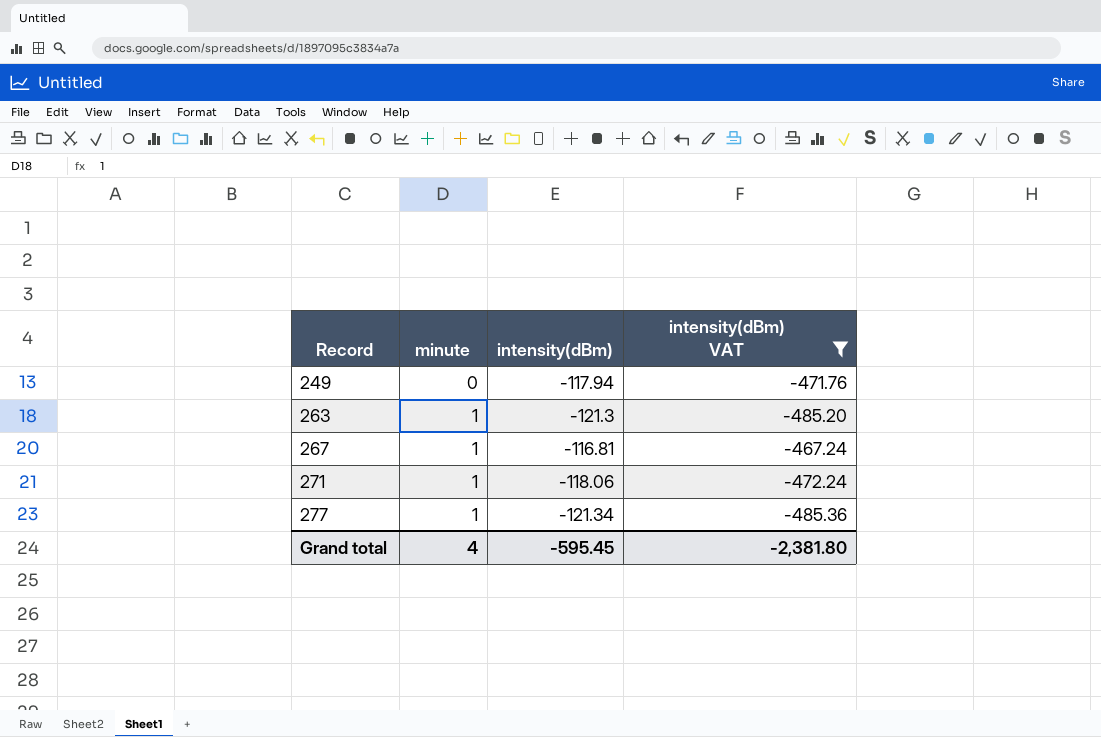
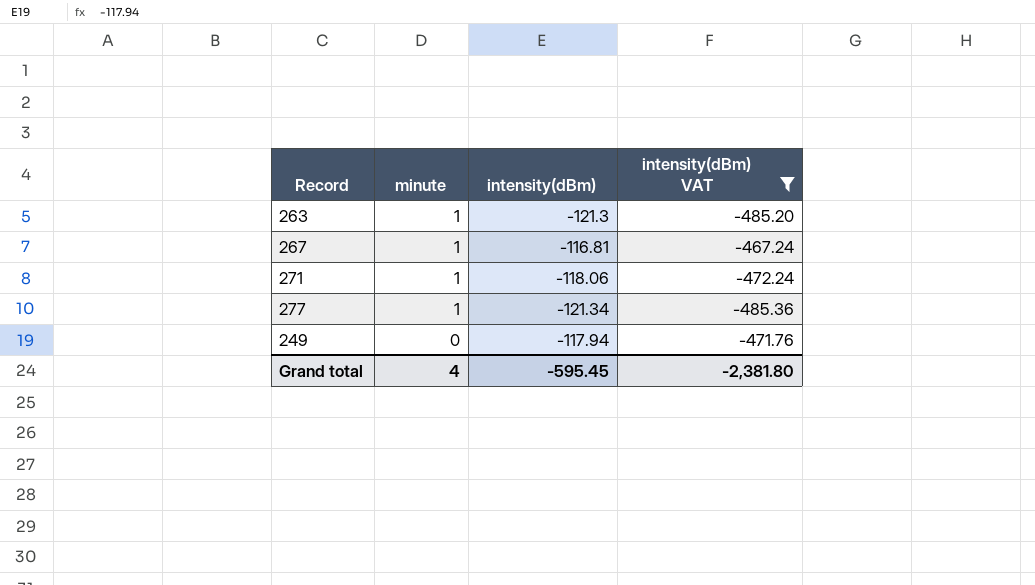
row order: Record ascending -> minute descending

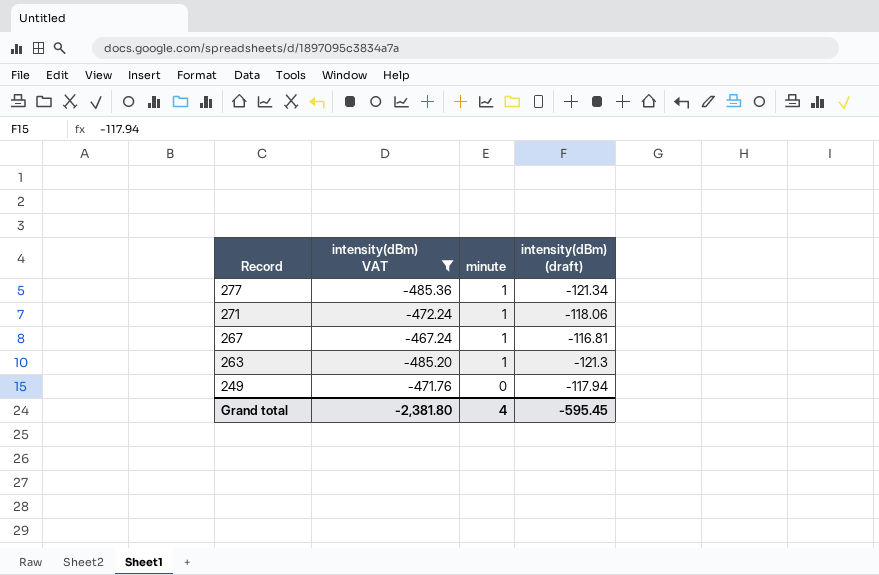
row order: minute descending -> Record descending
column intensity(dBm) VAT | position: 4 -> 2
column name: intensity(dBm) -> intensity(dBm) (draft)

